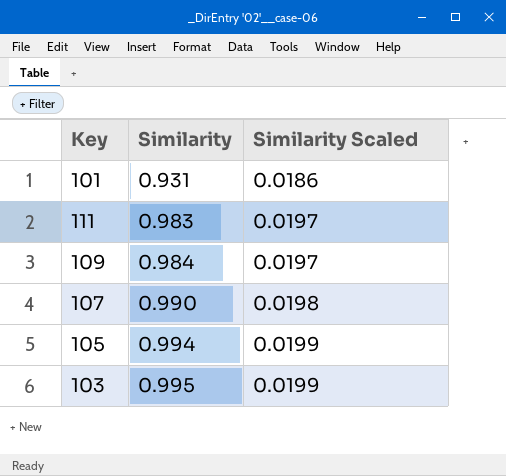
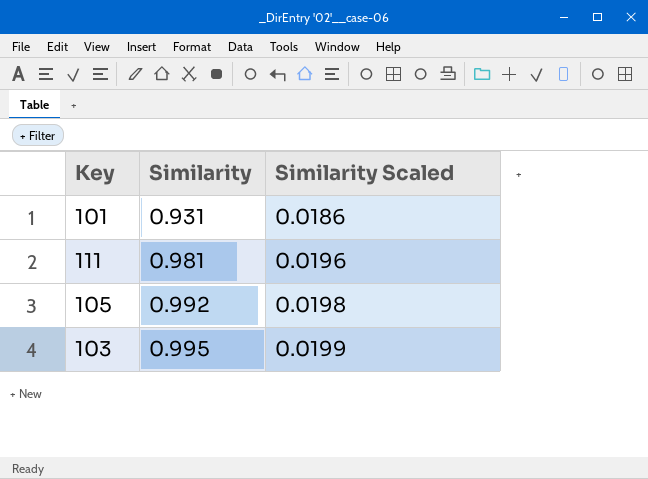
row 109: 0.984 | 0.0197 -> none
row 107: 0.990 | 0.0198 -> none
111 | Similarity: 0.983 -> 0.981
111 | Similarity Scaled: 0.0197 -> 0.0196
105 | Similarity: 0.994 -> 0.992
105 | Similarity Scaled: 0.0199 -> 0.0198

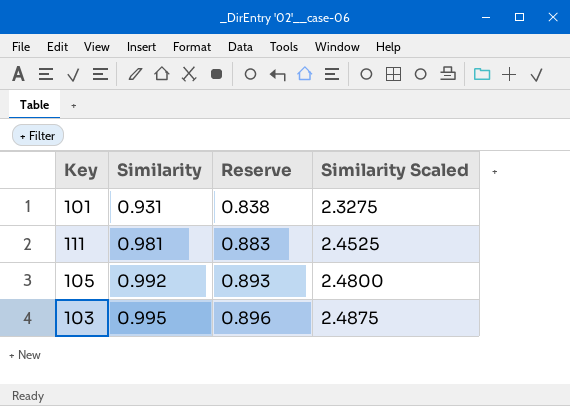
column Reserve | formula: none -> [Similarity] * 0.9
column Similarity Scaled | formula: [Similarity] * 0.02 -> [Similarity] * 2.5

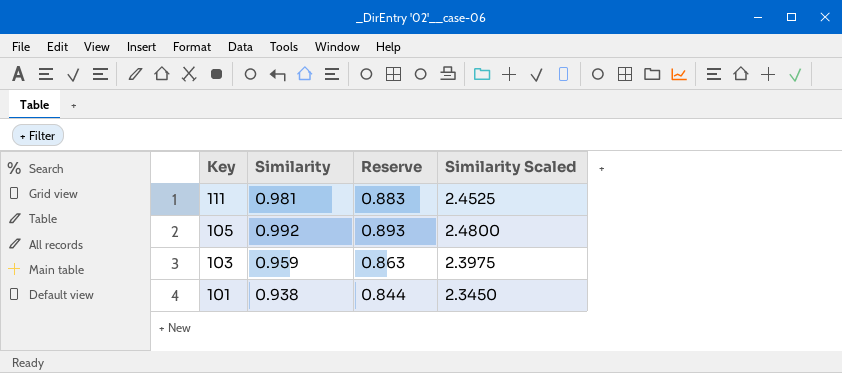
row order: Similarity ascending -> Key descending
103 | Similarity: 0.995 -> 0.959
103 | Reserve: 0.896 -> 0.863
103 | Similarity Scaled: 2.4875 -> 2.3975
101 | Similarity: 0.931 -> 0.938
101 | Reserve: 0.838 -> 0.844
101 | Similarity Scaled: 2.3275 -> 2.3450

